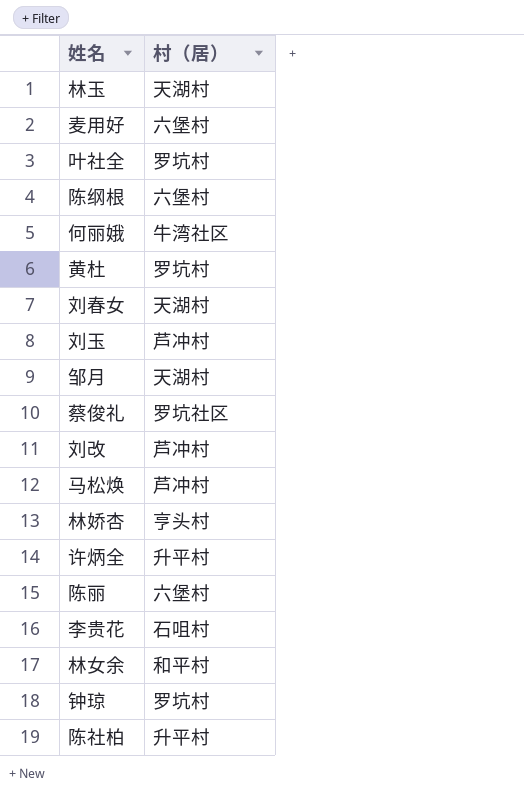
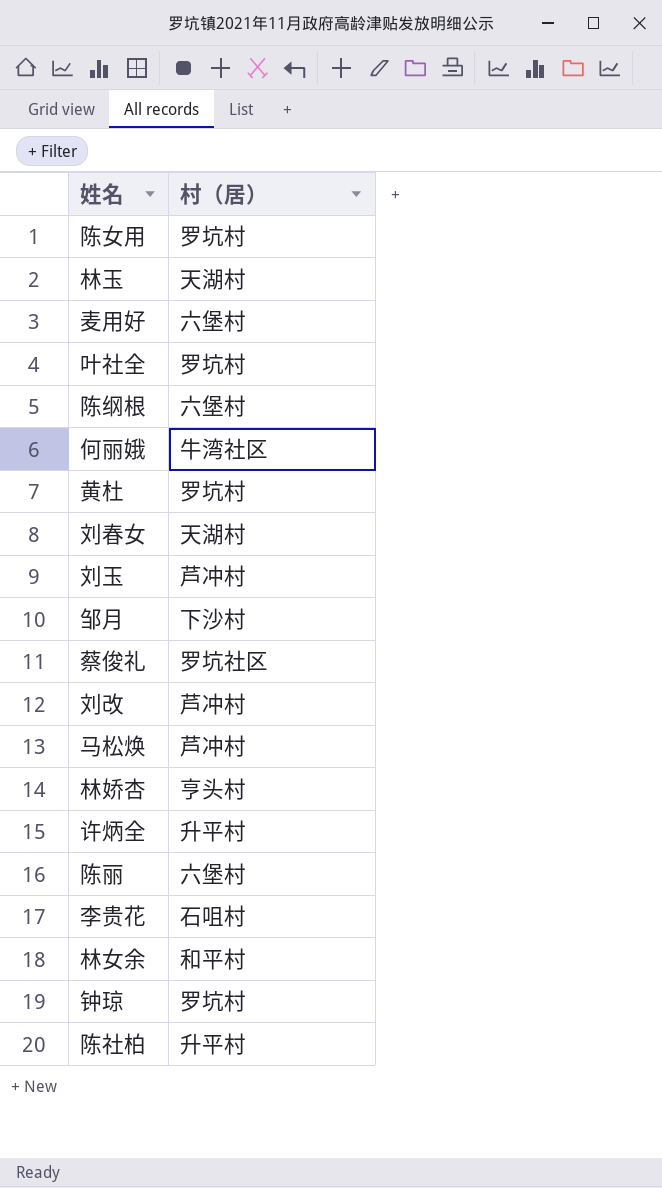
row 陈女用: none -> 罗坑村
邹月 | 村（居）: 天湖村 -> 下沙村

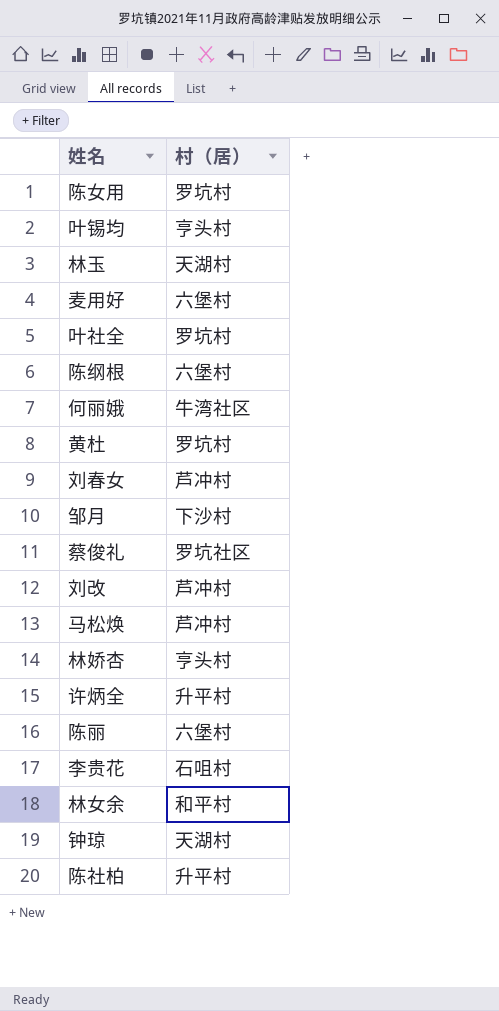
row 刘玉: 芦冲村 -> none
row 叶锡均: none -> 亨头村
刘春女 | 村（居）: 天湖村 -> 芦冲村
钟琼 | 村（居）: 罗坑村 -> 天湖村

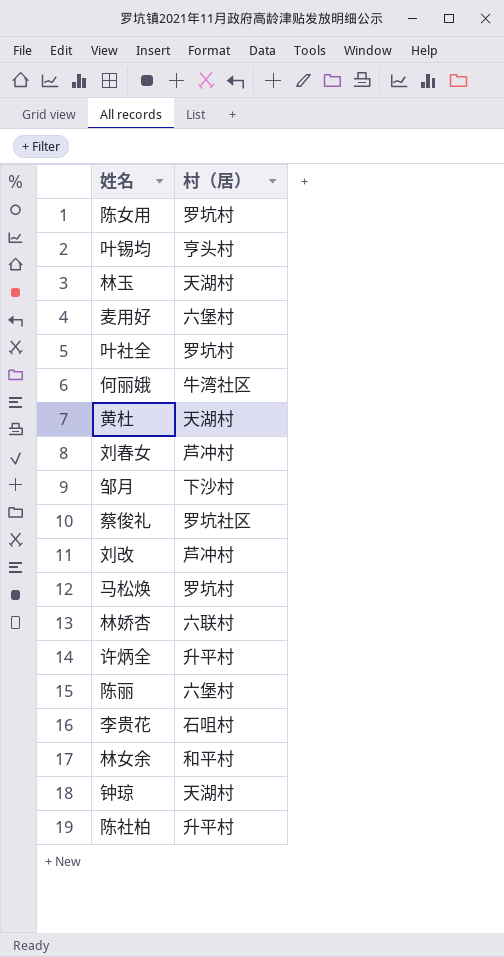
row 陈纲根: 六堡村 -> none
黄杜 | 村（居）: 罗坑村 -> 天湖村
马松焕 | 村（居）: 芦冲村 -> 罗坑村
林娇杏 | 村（居）: 亨头村 -> 六联村

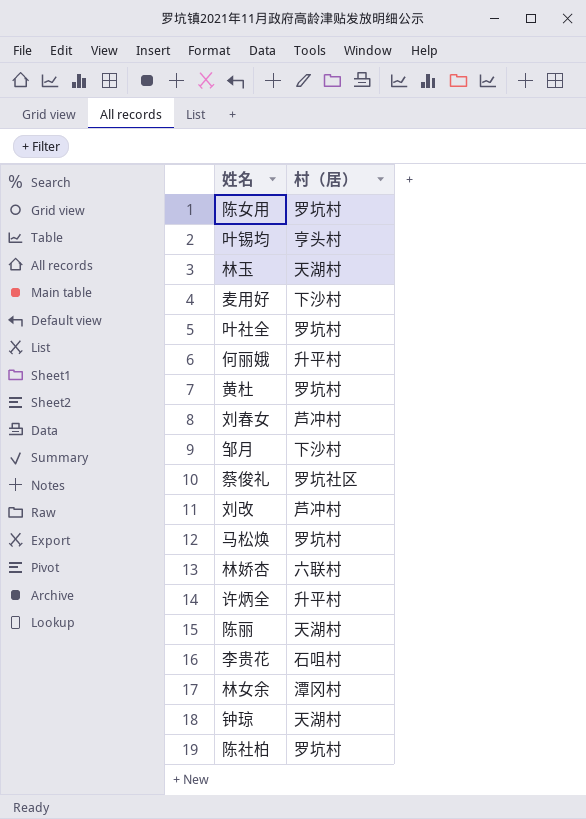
麦用好 | 村（居）: 六堡村 -> 下沙村
何丽娥 | 村（居）: 牛湾社区 -> 升平村
黄杜 | 村（居）: 天湖村 -> 罗坑村
陈丽 | 村（居）: 六堡村 -> 天湖村
林女余 | 村（居）: 和平村 -> 潭冈村
陈社柏 | 村（居）: 升平村 -> 罗坑村

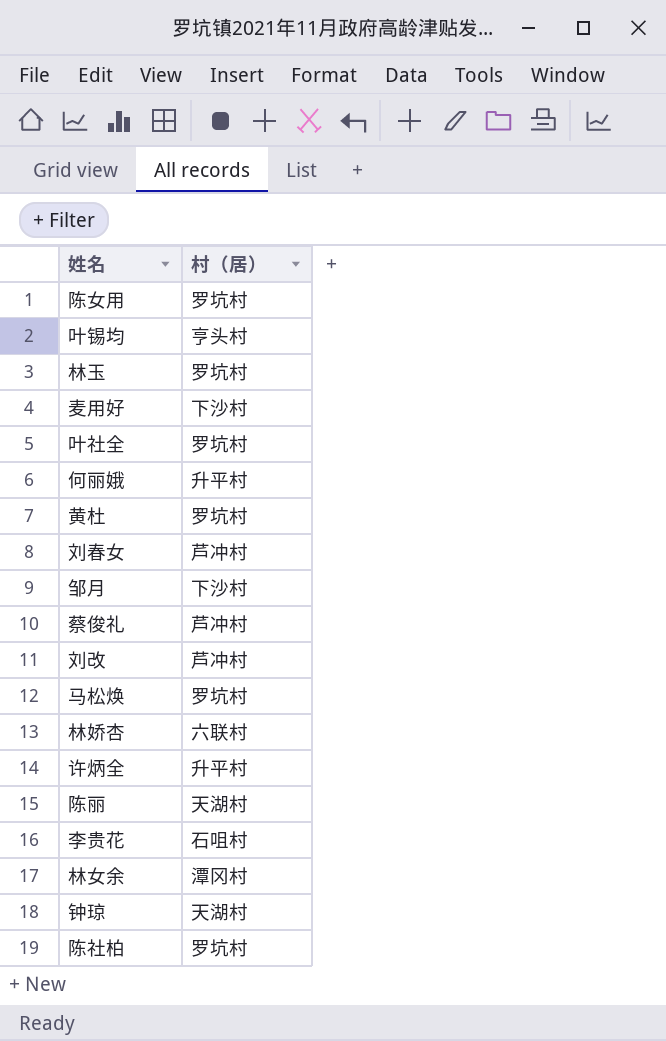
林玉 | 村（居）: 天湖村 -> 罗坑村
蔡俊礼 | 村（居）: 罗坑社区 -> 芦冲村

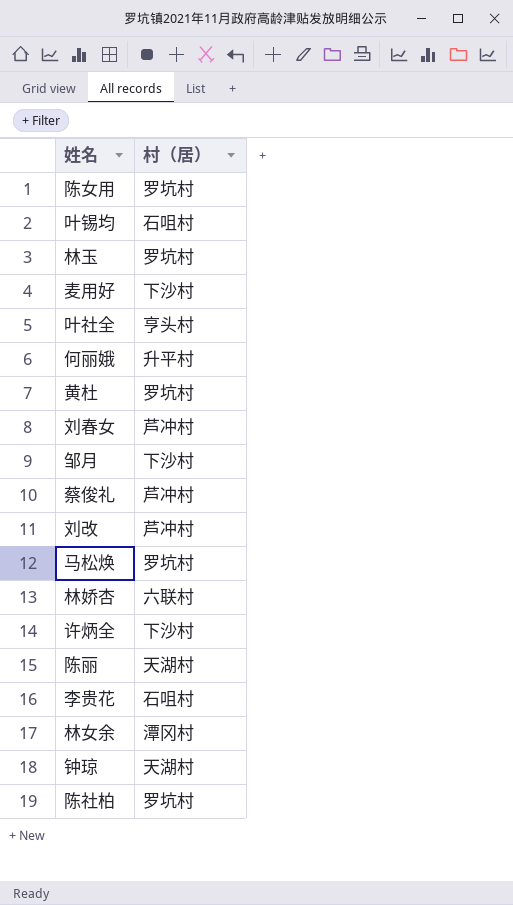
叶锡均 | 村（居）: 亨头村 -> 石咀村
叶社全 | 村（居）: 罗坑村 -> 亨头村
许炳全 | 村（居）: 升平村 -> 下沙村

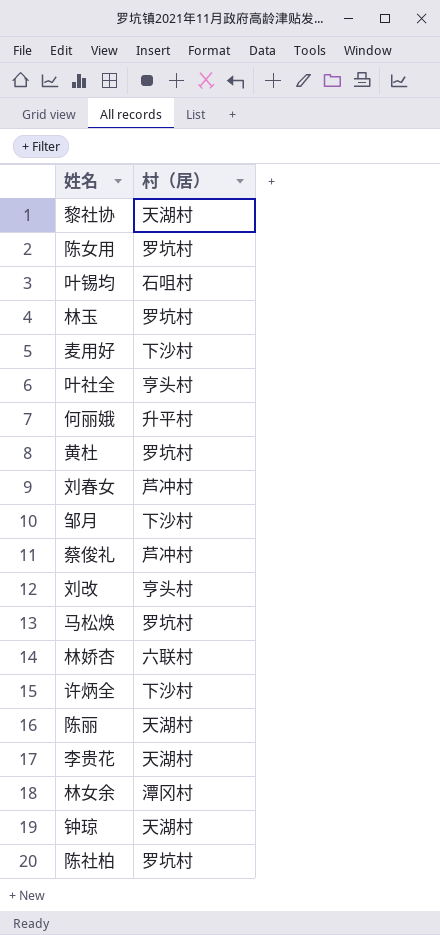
row 黎社协: none -> 天湖村
刘改 | 村（居）: 芦冲村 -> 亨头村
李贵花 | 村（居）: 石咀村 -> 天湖村

